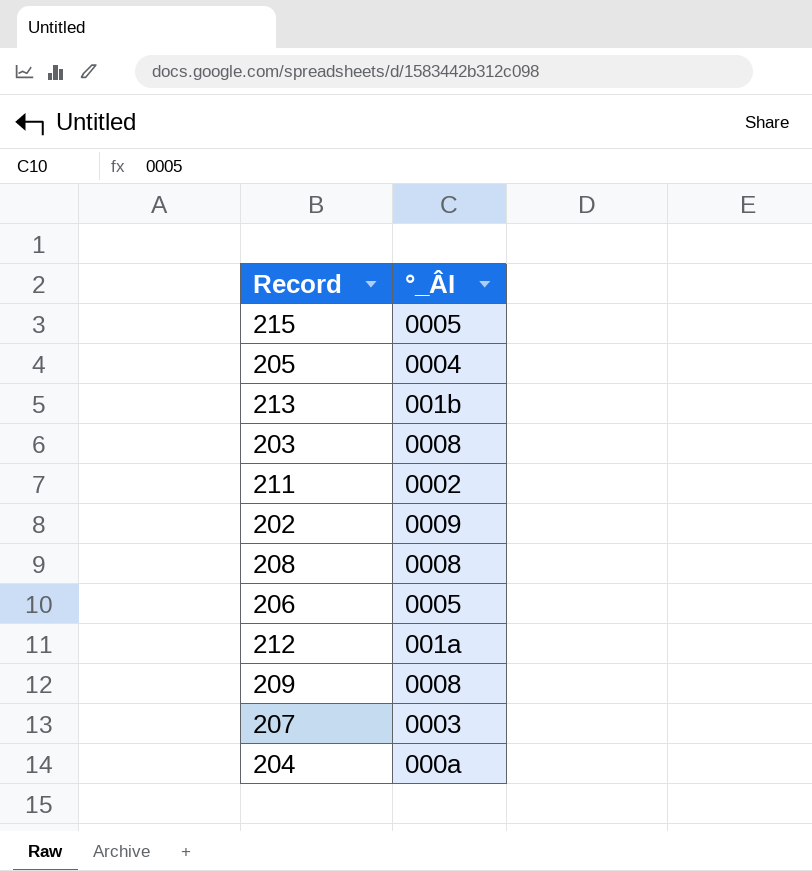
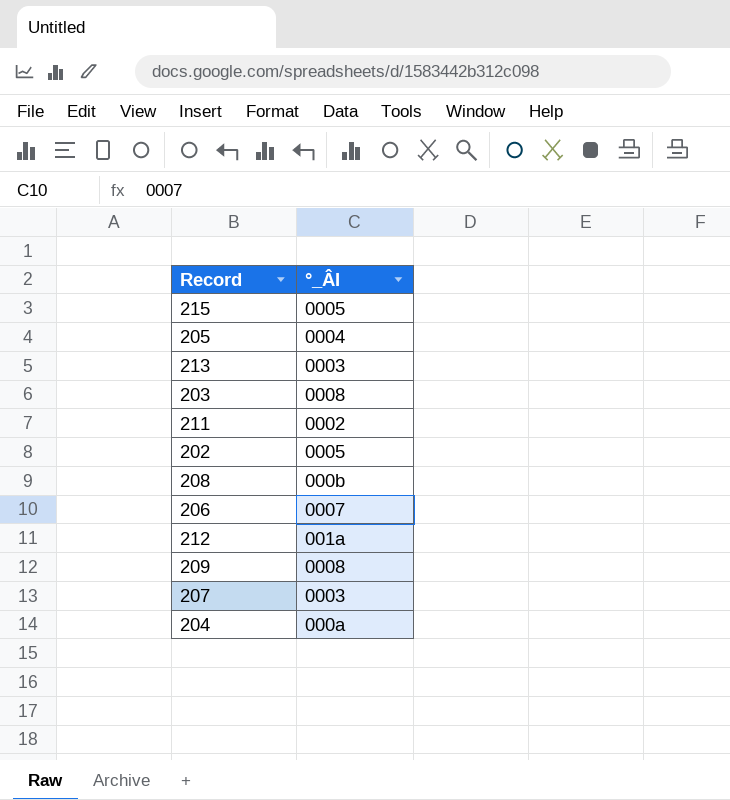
213 | °_ÂI: 001b -> 0003
202 | °_ÂI: 0009 -> 0005
208 | °_ÂI: 0008 -> 000b
206 | °_ÂI: 0005 -> 0007

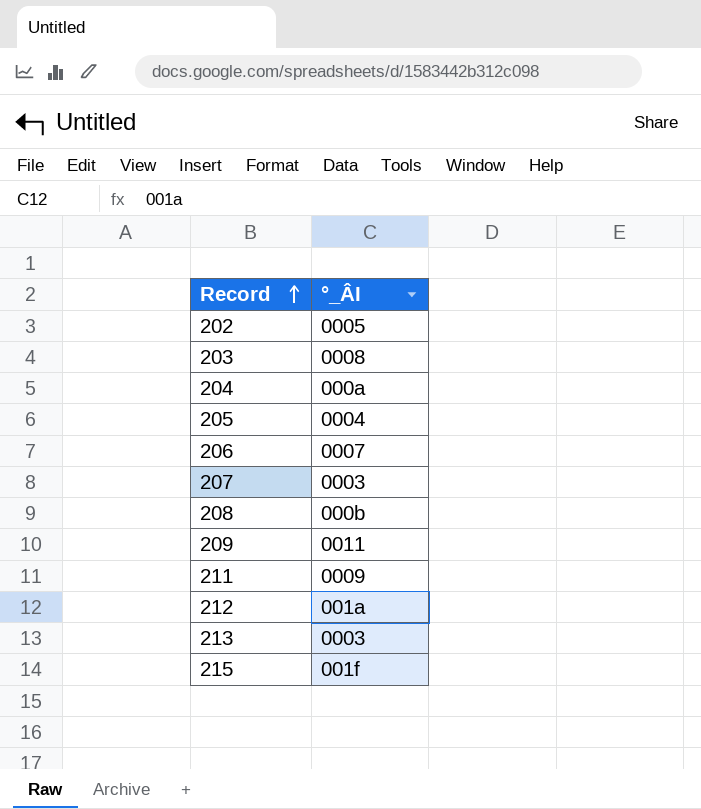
row order: none -> Record ascending
209 | °_ÂI: 0008 -> 0011
211 | °_ÂI: 0002 -> 0009
215 | °_ÂI: 0005 -> 001f

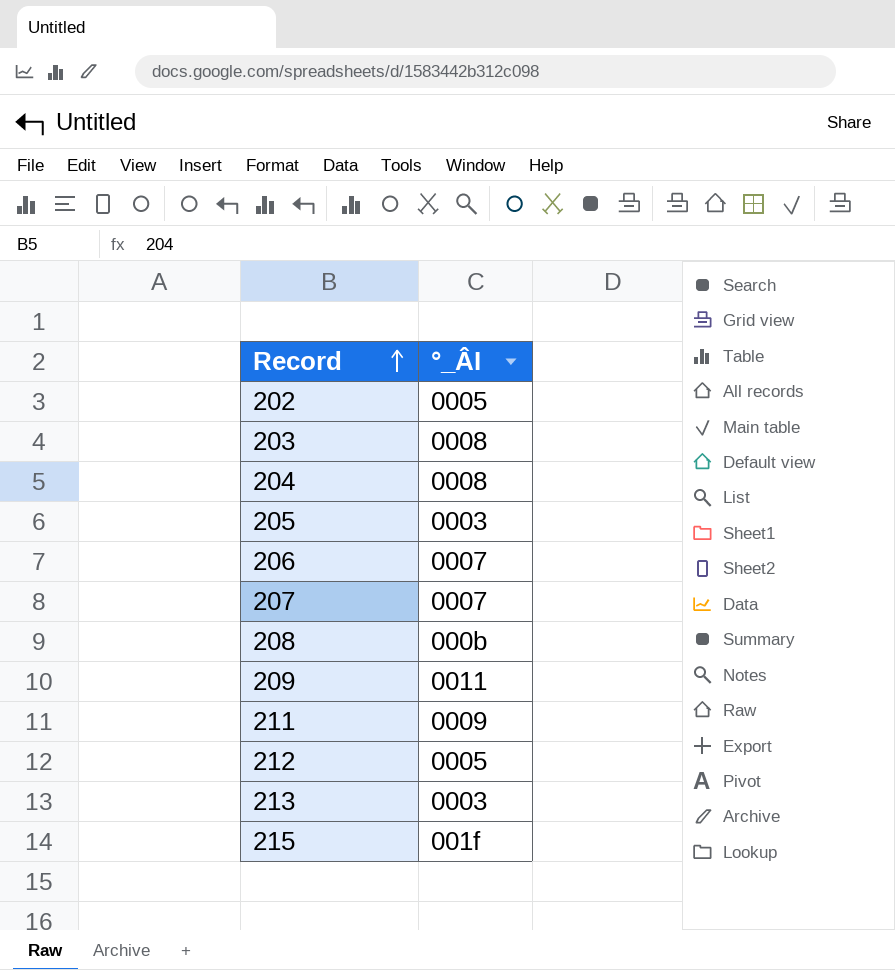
204 | °_ÂI: 000a -> 0008
205 | °_ÂI: 0004 -> 0003
207 | °_ÂI: 0003 -> 0007
212 | °_ÂI: 001a -> 0005

